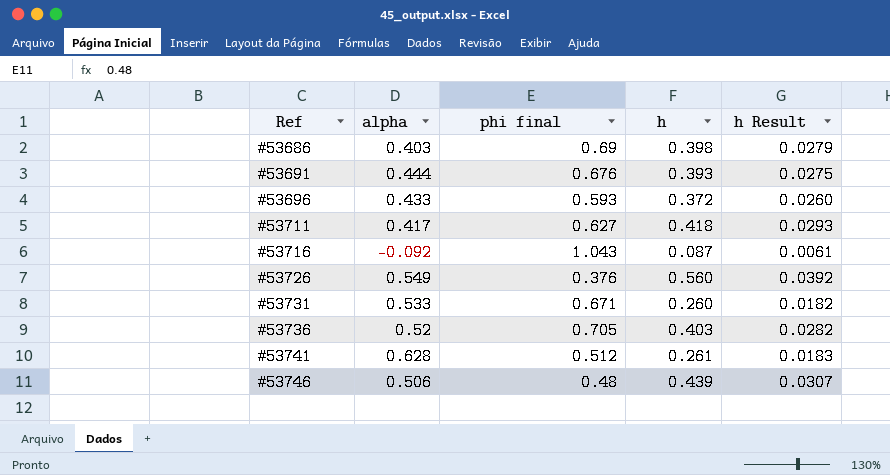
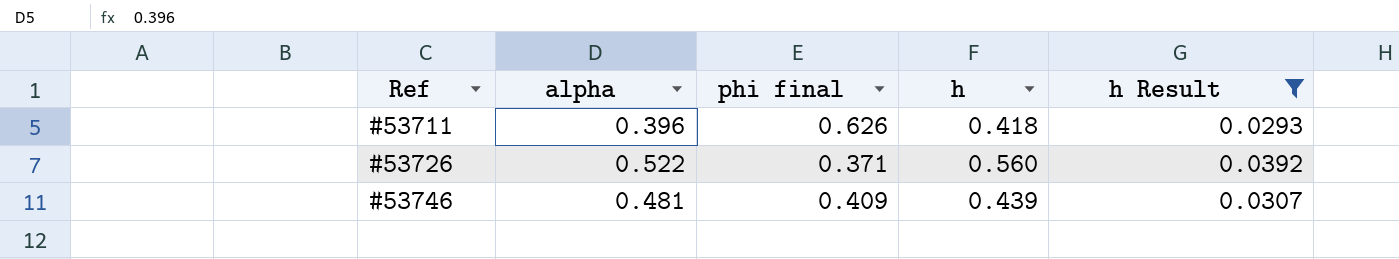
filter: none -> h Result >= 0.0293
#53711 | alpha: 0.417 -> 0.396
#53711 | phi final: 0.627 -> 0.626
#53726 | alpha: 0.549 -> 0.522
#53726 | phi final: 0.376 -> 0.371
#53746 | alpha: 0.506 -> 0.481
#53746 | phi final: 0.48 -> 0.409

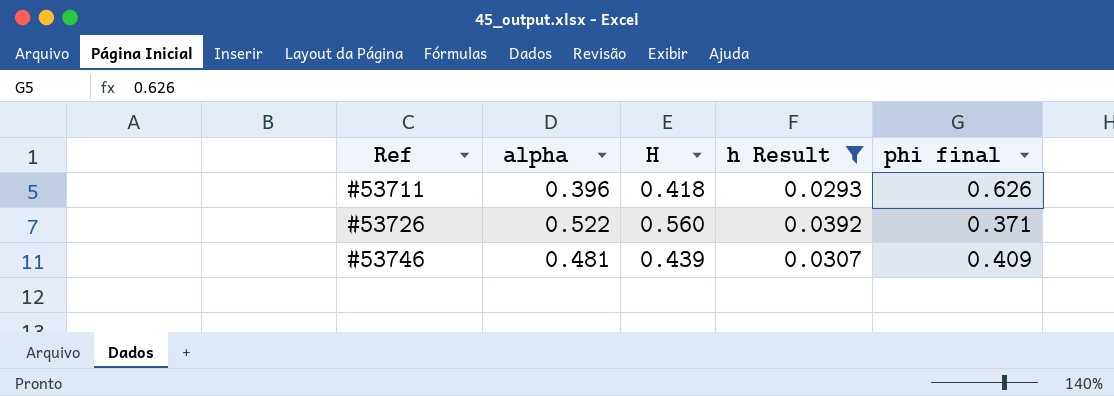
column name: h -> H
column phi final | position: 3 -> 5

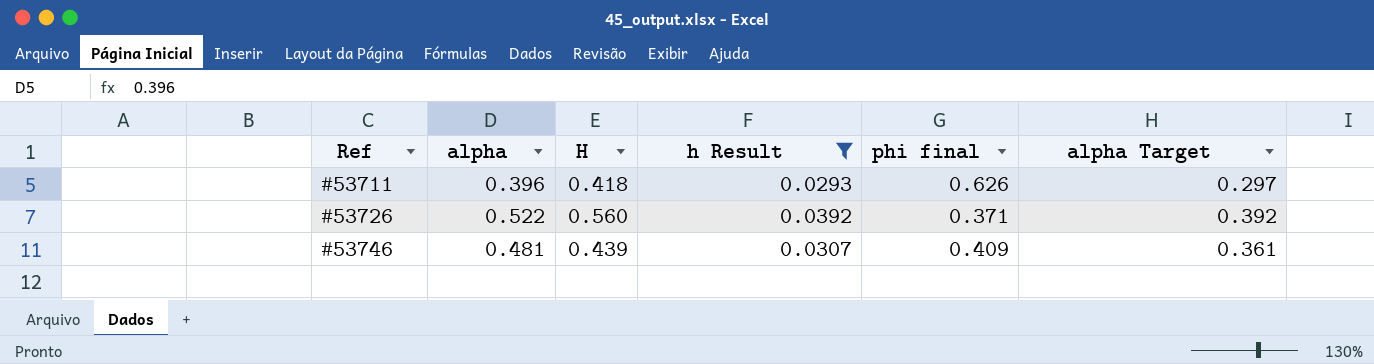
column alpha Target | formula: none -> [alpha] * 0.75

